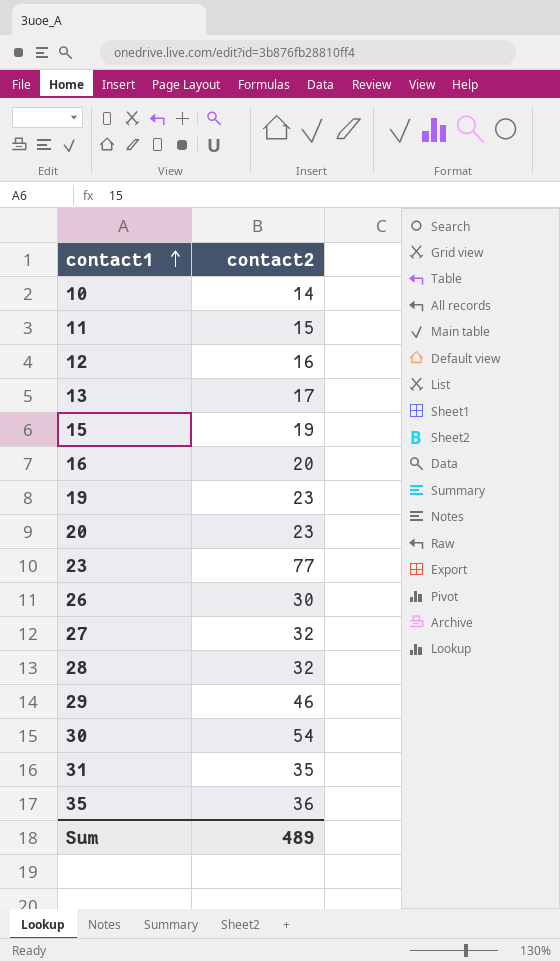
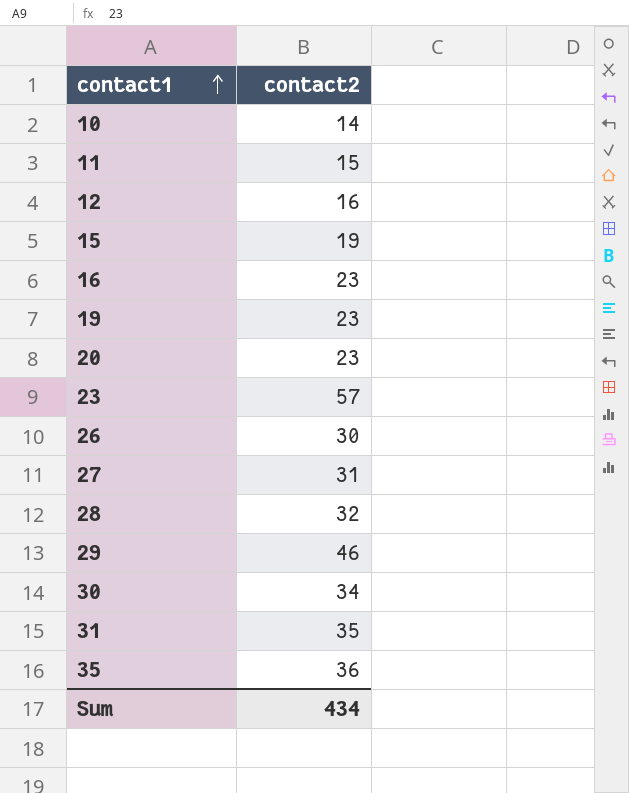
row 13: 17 -> none
16 | contact2: 20 -> 23
23 | contact2: 77 -> 57
27 | contact2: 32 -> 31
30 | contact2: 54 -> 34
Sum | contact2: 489 -> 434

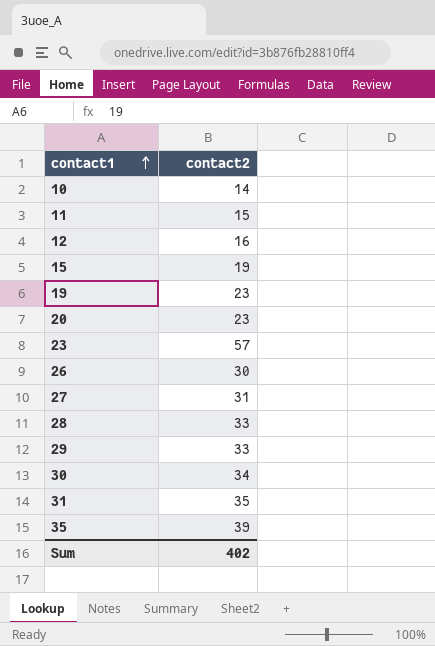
row 16: 23 -> none
28 | contact2: 32 -> 33
29 | contact2: 46 -> 33
35 | contact2: 36 -> 39
Sum | contact2: 434 -> 402

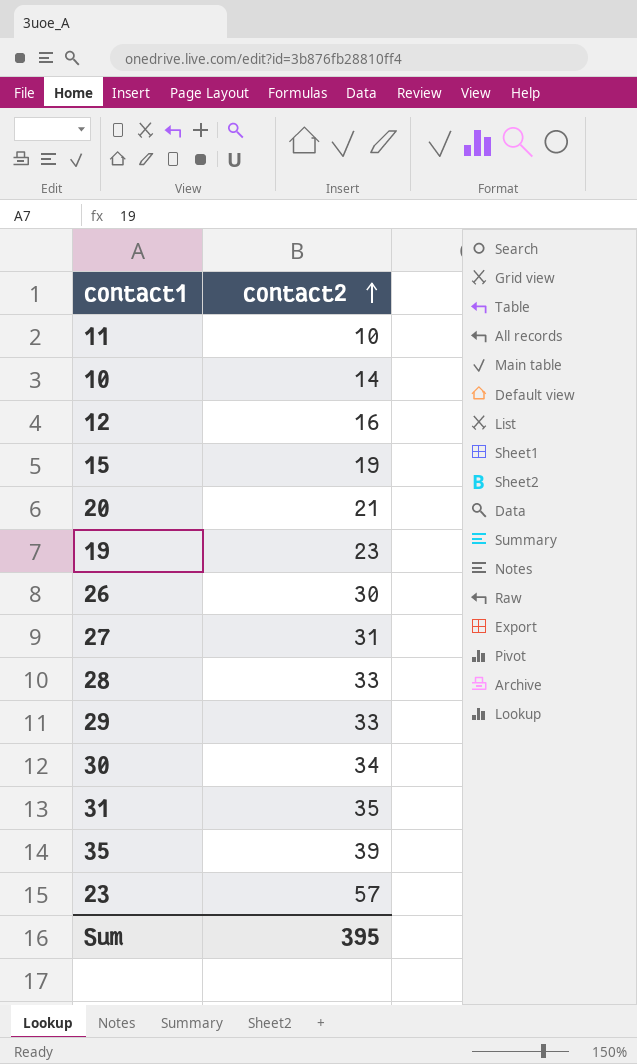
row order: contact1 ascending -> contact2 ascending
11 | contact2: 15 -> 10
20 | contact2: 23 -> 21
Sum | contact2: 402 -> 395

